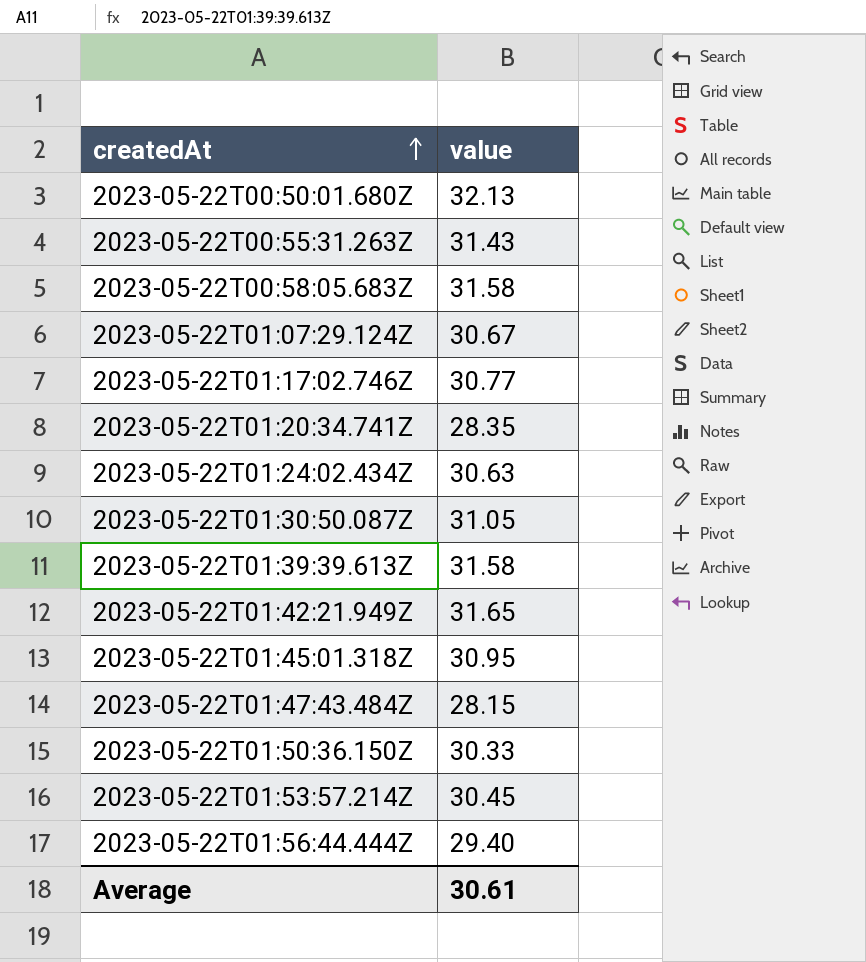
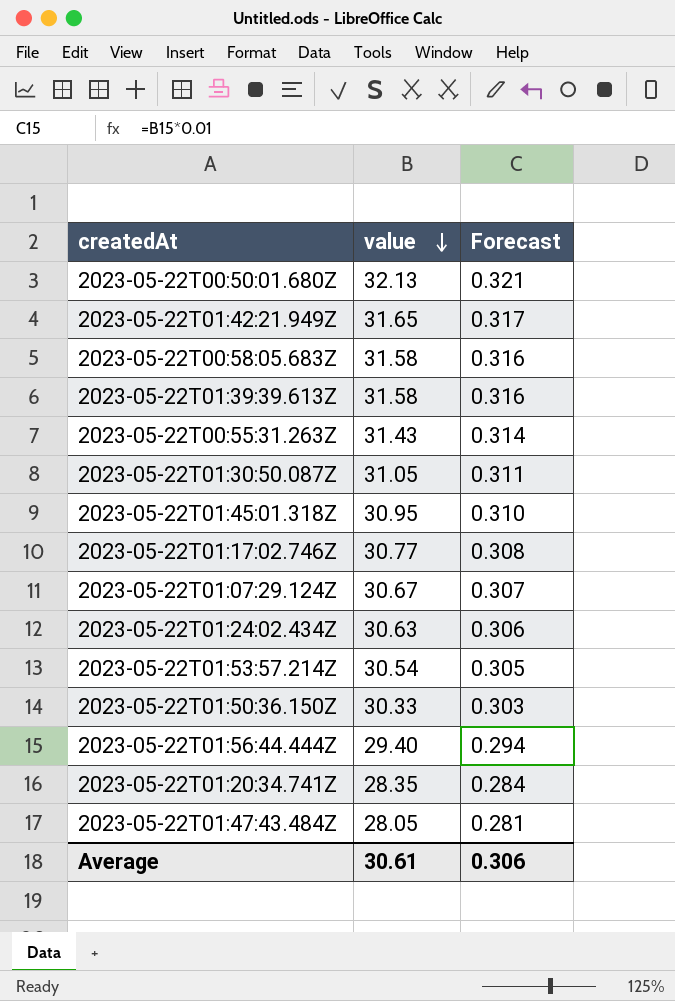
row order: createdAt ascending -> value descending
column Forecast | formula: none -> [value] * 0.01
2023-05-22T01:53:57.214Z | value: 30.45 -> 30.54
2023-05-22T01:47:43.484Z | value: 28.15 -> 28.05

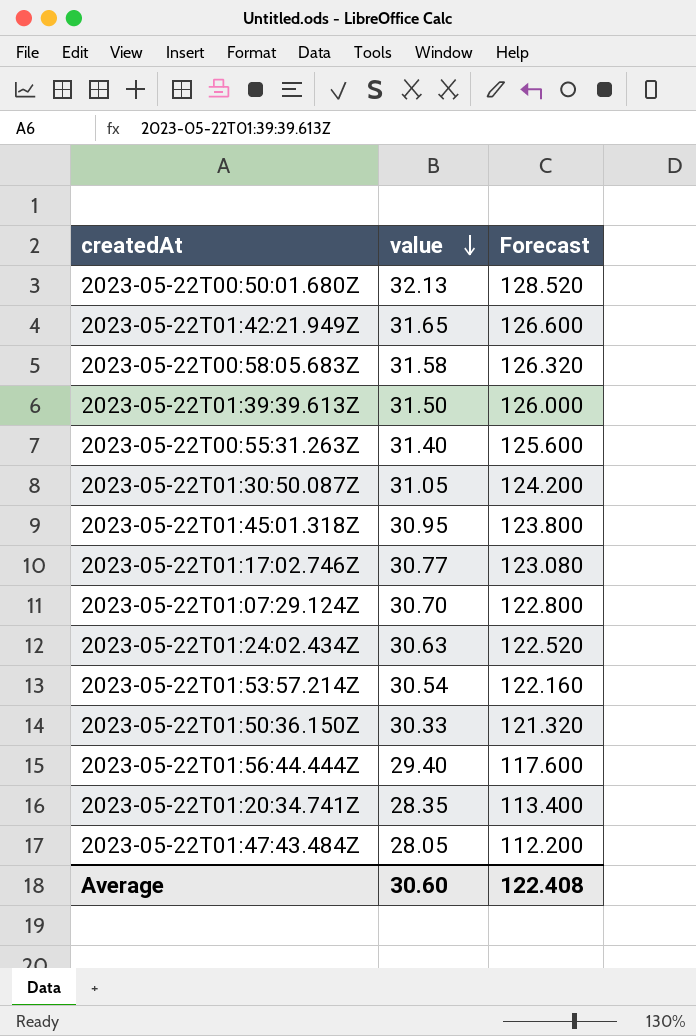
column Forecast | formula: [value] * 0.01 -> [value] * 4
2023-05-22T01:39:39.613Z | value: 31.58 -> 31.50
2023-05-22T00:55:31.263Z | value: 31.43 -> 31.40
2023-05-22T01:07:29.124Z | value: 30.67 -> 30.70
Average | value: 30.61 -> 30.60
Average | Forecast: 0.306 -> 122.408

